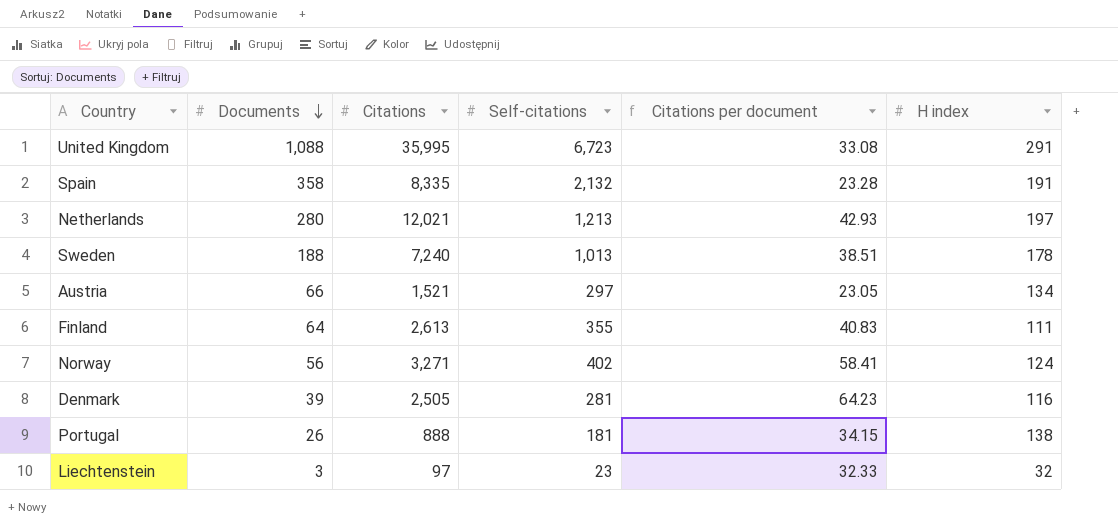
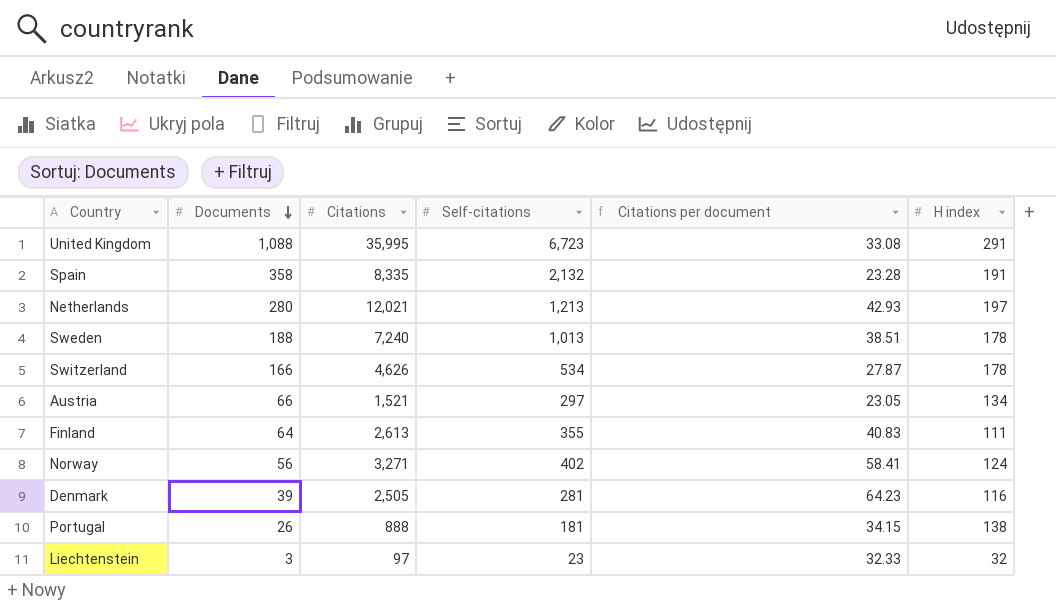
row Switzerland: none -> 166 | 4,626 | 534 | 27.87 | 178

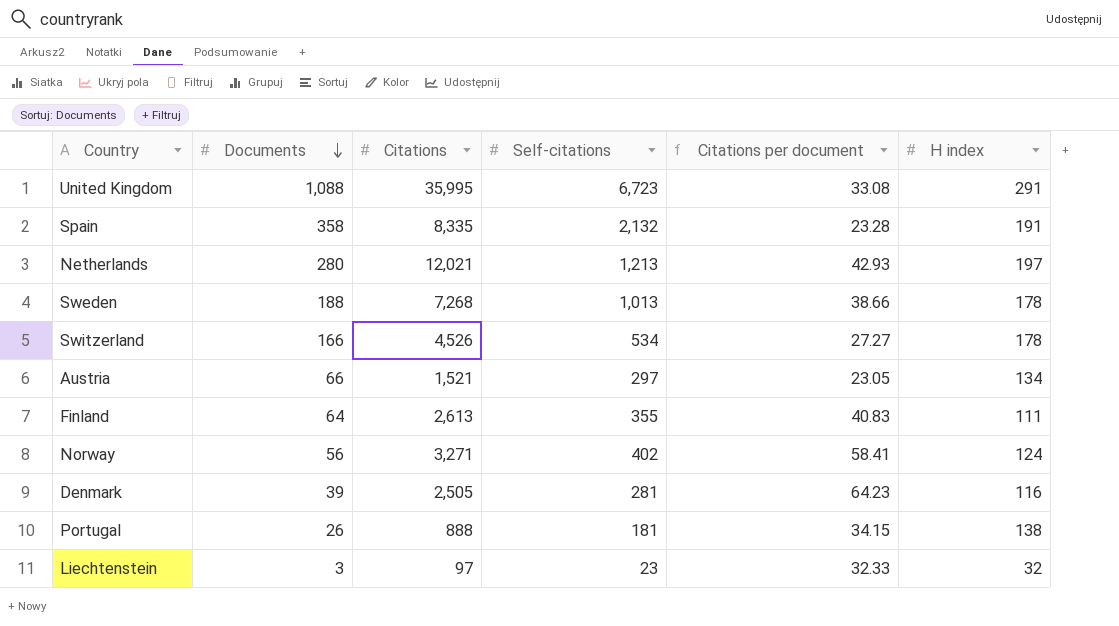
Sweden | Citations: 7,240 -> 7,268
Sweden | Citations per document: 38.51 -> 38.66
Switzerland | Citations: 4,626 -> 4,526
Switzerland | Citations per document: 27.87 -> 27.27

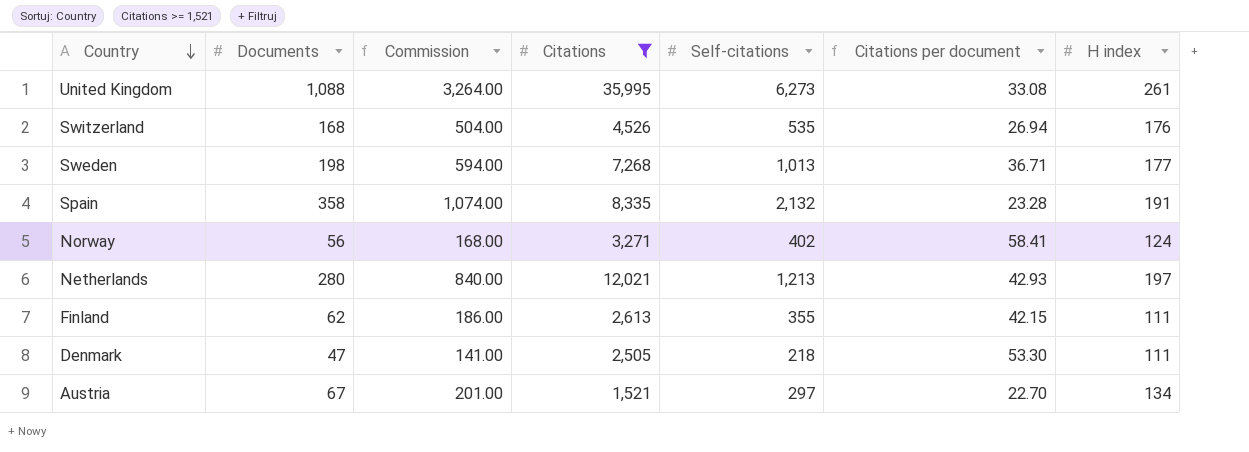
filter: none -> Citations >= 1,521
row order: Documents descending -> Country descending
column Commission | formula: none -> [Documents] * 3
United Kingdom | Self-citations: 6,723 -> 6,273
United Kingdom | H index: 291 -> 261
Switzerland | Documents: 166 -> 168
Switzerland | Self-citations: 534 -> 535
Switzerland | Citations per document: 27.27 -> 26.94
Switzerland | H index: 178 -> 176
Sweden | Documents: 188 -> 198
Sweden | Citations per document: 38.66 -> 36.71
Sweden | H index: 178 -> 177
Finland | Documents: 64 -> 62
Finland | Citations per document: 40.83 -> 42.15
Denmark | Documents: 39 -> 47
Denmark | Self-citations: 281 -> 218
Denmark | Citations per document: 64.23 -> 53.30
Denmark | H index: 116 -> 111
Austria | Documents: 66 -> 67
Austria | Citations per document: 23.05 -> 22.70

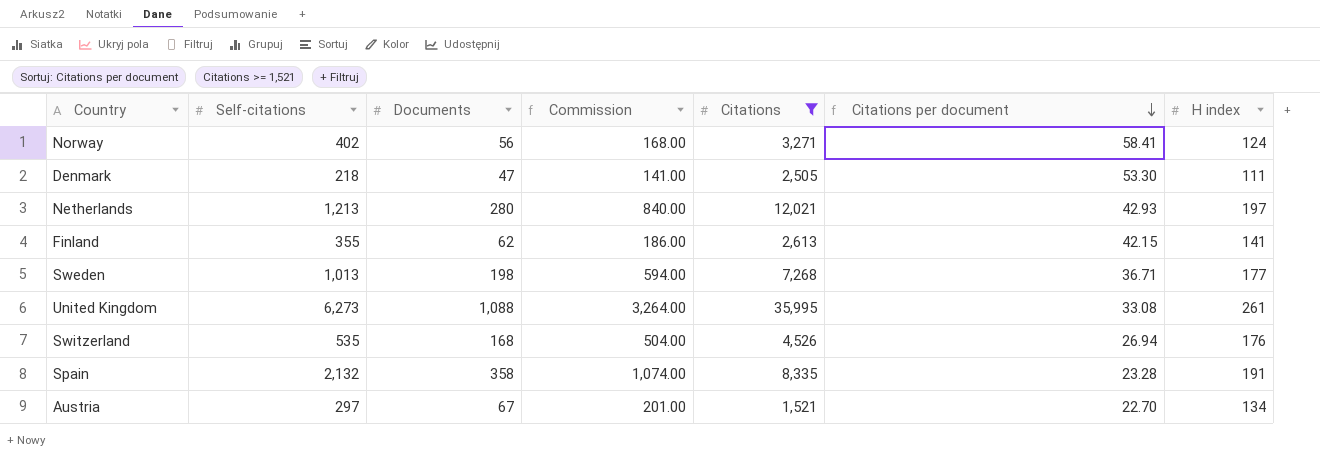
row order: Country descending -> Citations per document descending
column Self-citations | position: 5 -> 2
Finland | H index: 111 -> 141

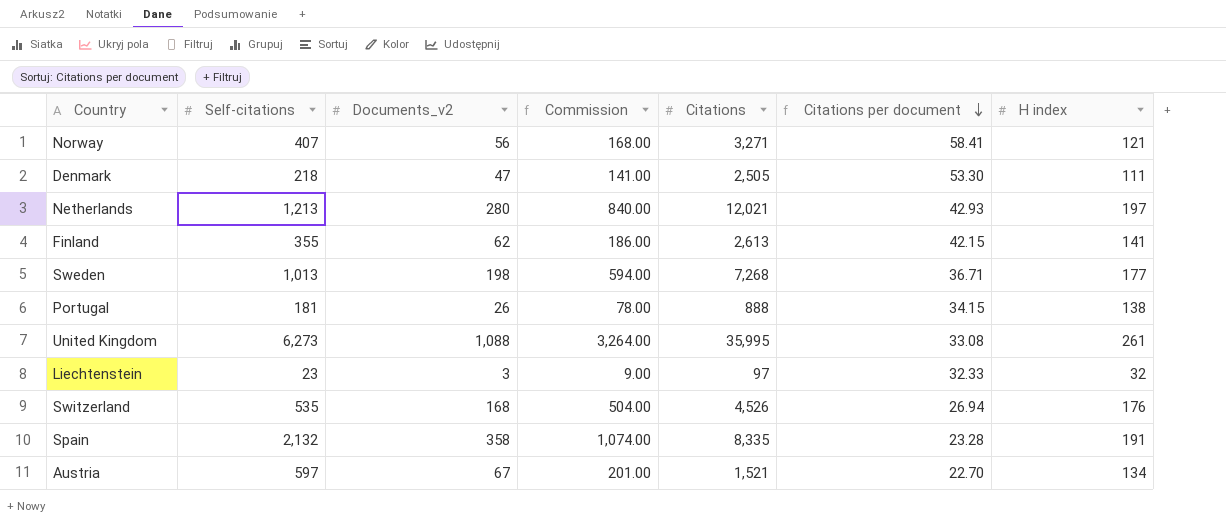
filter: Citations >= 1,521 -> none
column name: Documents -> Documents_v2
Norway | Self-citations: 402 -> 407
Norway | H index: 124 -> 121
Austria | Self-citations: 297 -> 597

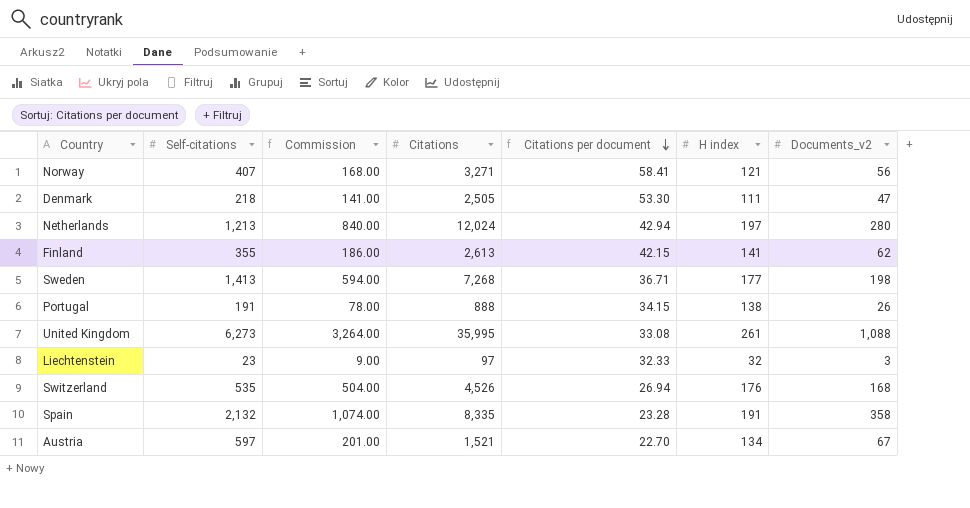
column Documents_v2 | position: 3 -> 7
Netherlands | Citations: 12,021 -> 12,024
Netherlands | Citations per document: 42.93 -> 42.94
Sweden | Self-citations: 1,013 -> 1,413
Portugal | Self-citations: 181 -> 191

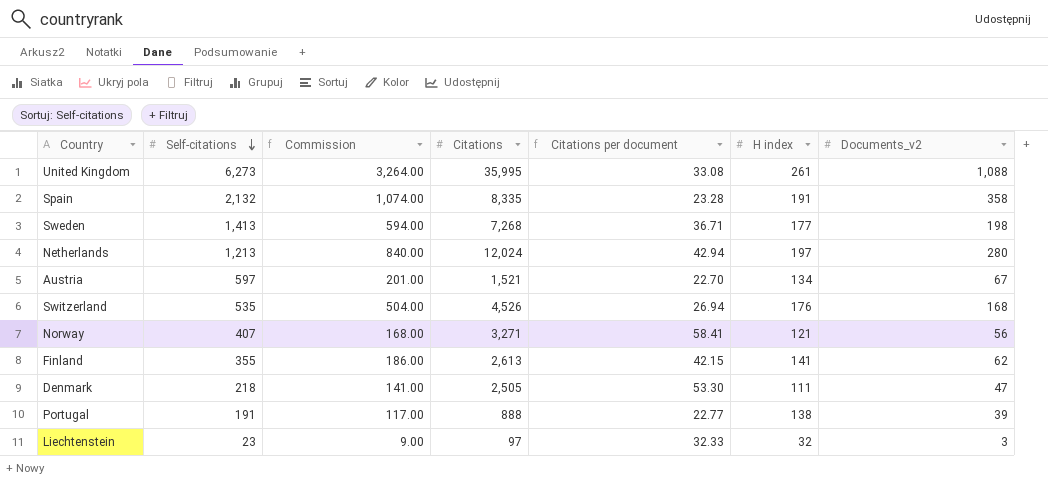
row order: Citations per document descending -> Self-citations descending
Portugal | Commission: 78.00 -> 117.00
Portugal | Citations per document: 34.15 -> 22.77
Portugal | Documents_v2: 26 -> 39

